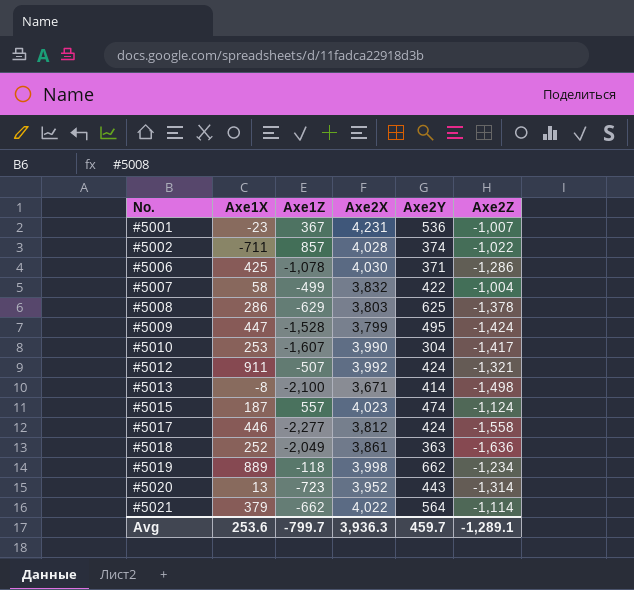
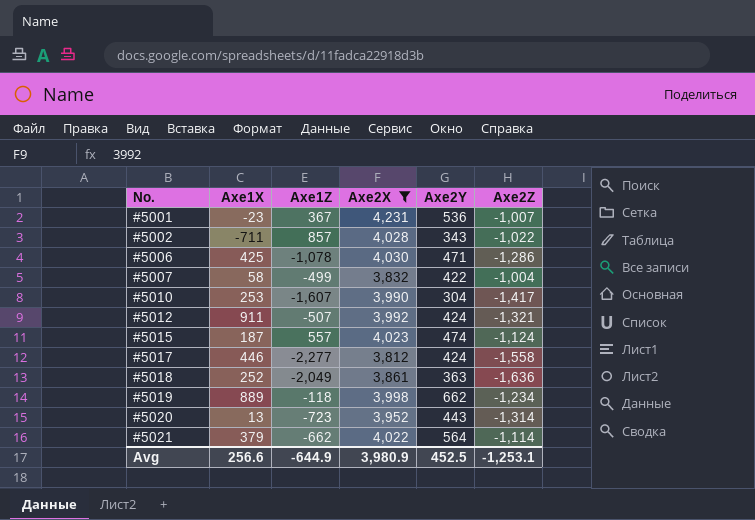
filter: none -> Axe2X >= 3,812
#5002 | Axe2Y: 374 -> 343
#5006 | Axe2Y: 371 -> 471
Avg | Axe1X: 253.6 -> 256.6
Avg | Axe1Z: -799.7 -> -644.9
Avg | Axe2X: 3,936.3 -> 3,980.9
Avg | Axe2Y: 459.7 -> 452.5
Avg | Axe2Z: -1,289.1 -> -1,253.1

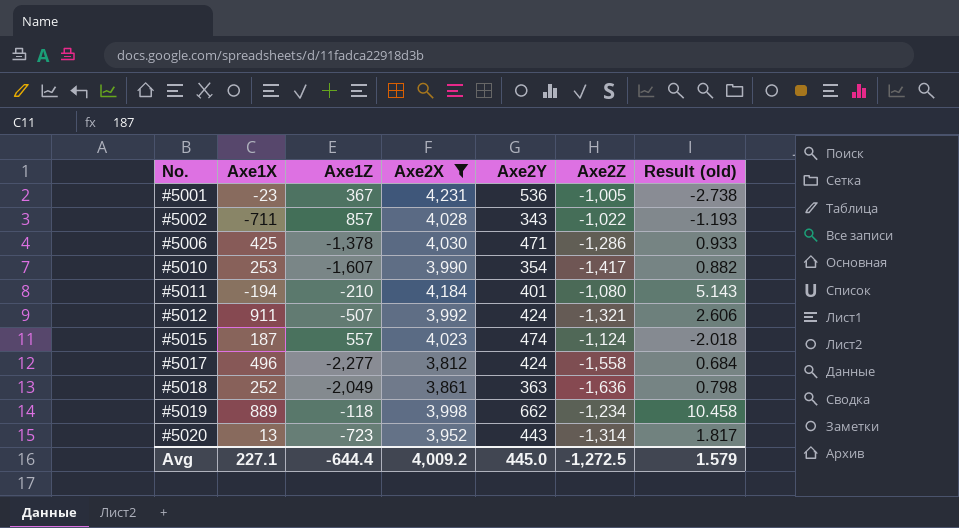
column Result (old) | formula: none -> [Axe2Z] / [Axe1Z]
row #5007: 58 | -499 | 3,832 | 422 | -1,004 -> none
row #5021: 379 | -662 | 4,022 | 564 | -1,114 -> none
#5001 | Axe2Z: -1,007 -> -1,005
#5006 | Axe1Z: -1,078 -> -1,378
#5010 | Axe2Y: 304 -> 354
row #5011: none -> -194 | -210 | 4,184 | 401 | -1,080 | 5.143
#5017 | Axe1X: 446 -> 496
Avg | Axe1X: 256.6 -> 227.1
Avg | Axe1Z: -644.9 -> -644.4
Avg | Axe2X: 3,980.9 -> 4,009.2
Avg | Axe2Y: 452.5 -> 445.0
Avg | Axe2Z: -1,253.1 -> -1,272.5

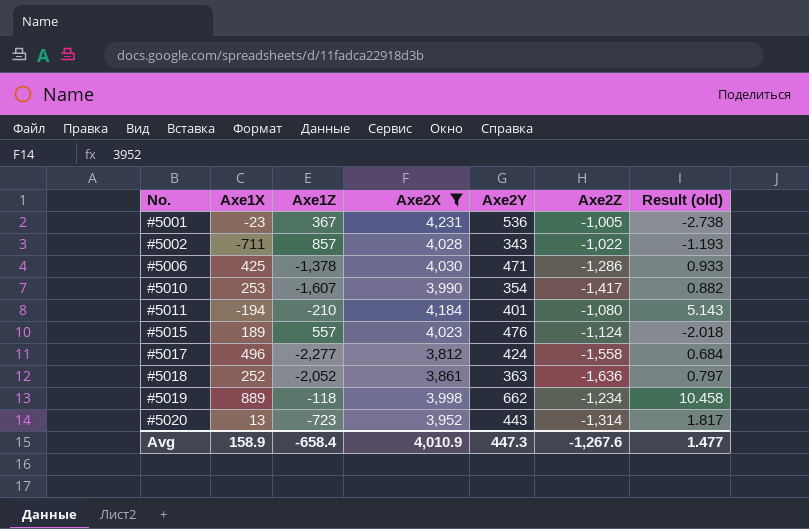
row #5012: 911 | -507 | 3,992 | 424 | -1,321 | 2.606 -> none
#5015 | Axe1X: 187 -> 189
#5015 | Axe2Y: 474 -> 476
#5018 | Axe1Z: -2,049 -> -2,052
#5018 | Result (old): 0.798 -> 0.797
Avg | Axe1X: 227.1 -> 158.9
Avg | Axe1Z: -644.4 -> -658.4
Avg | Axe2X: 4,009.2 -> 4,010.9
Avg | Axe2Y: 445.0 -> 447.3
Avg | Axe2Z: -1,272.5 -> -1,267.6
Avg | Result (old): 1.579 -> 1.477

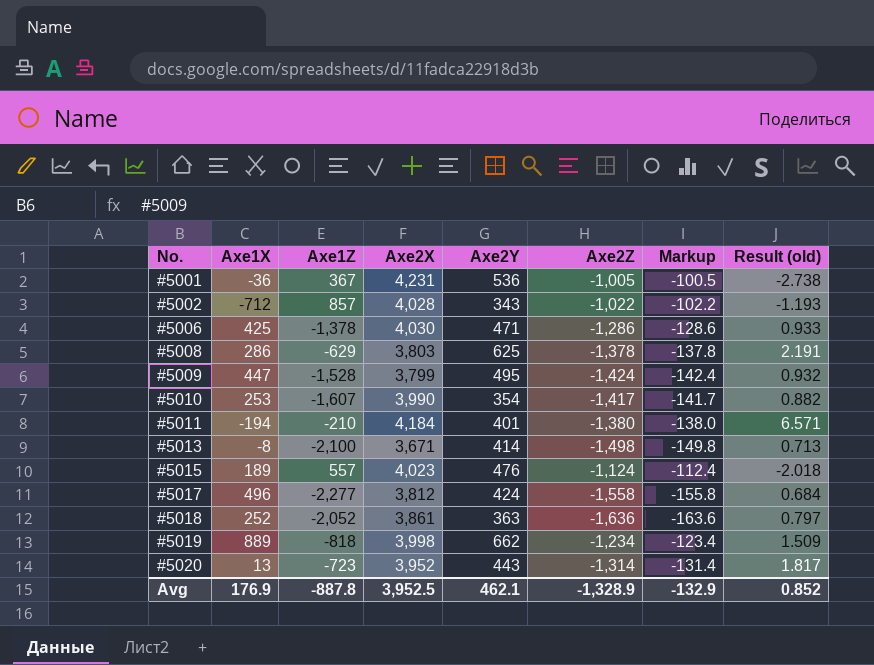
filter: Axe2X >= 3,812 -> none
column Markup | formula: none -> [Axe2Z] * 0.1
#5001 | Axe1X: -23 -> -36
#5002 | Axe1X: -711 -> -712
#5011 | Axe2Z: -1,080 -> -1,380
#5011 | Result (old): 5.143 -> 6.571
#5019 | Axe1Z: -118 -> -818
#5019 | Result (old): 10.458 -> 1.509
Avg | Axe1X: 158.9 -> 176.9
Avg | Axe1Z: -658.4 -> -887.8
Avg | Axe2X: 4,010.9 -> 3,952.5
Avg | Axe2Y: 447.3 -> 462.1
Avg | Axe2Z: -1,267.6 -> -1,328.9
Avg | Result (old): 1.477 -> 0.852

